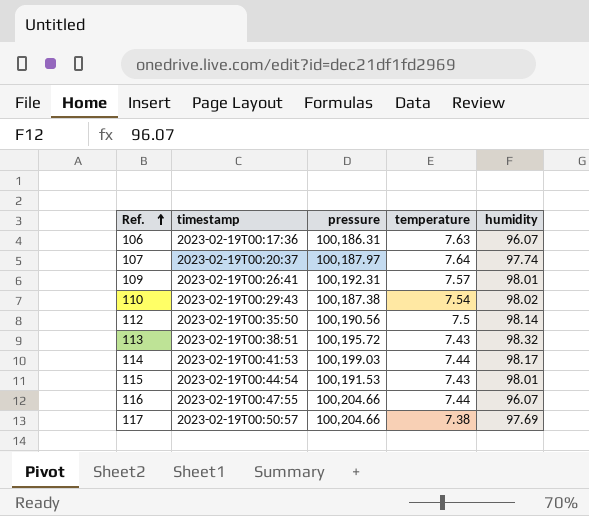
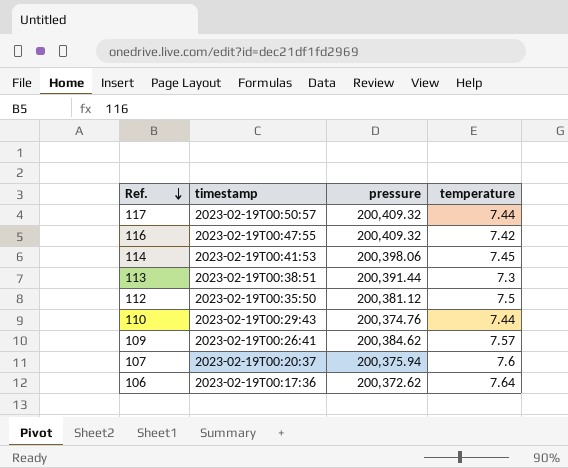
row order: Ref. ascending -> Ref. descending
column humidity | position: 5 -> none
row 115: 2023-02-19T00:44:54 | 100,191.53 | 7.43 | 98.01 -> none
117 | pressure: 100,204.66 -> 200,409.32
117 | temperature: 7.38 -> 7.44
116 | pressure: 100,204.66 -> 200,409.32
116 | temperature: 7.44 -> 7.42
114 | pressure: 100,199.03 -> 200,398.06
114 | temperature: 7.44 -> 7.45
113 | pressure: 100,195.72 -> 200,391.44
113 | temperature: 7.43 -> 7.3
112 | pressure: 100,190.56 -> 200,381.12
110 | pressure: 100,187.38 -> 200,374.76
110 | temperature: 7.54 -> 7.44
109 | pressure: 100,192.31 -> 200,384.62
107 | pressure: 100,187.97 -> 200,375.94
107 | temperature: 7.64 -> 7.6
106 | pressure: 100,186.31 -> 200,372.62
106 | temperature: 7.63 -> 7.64

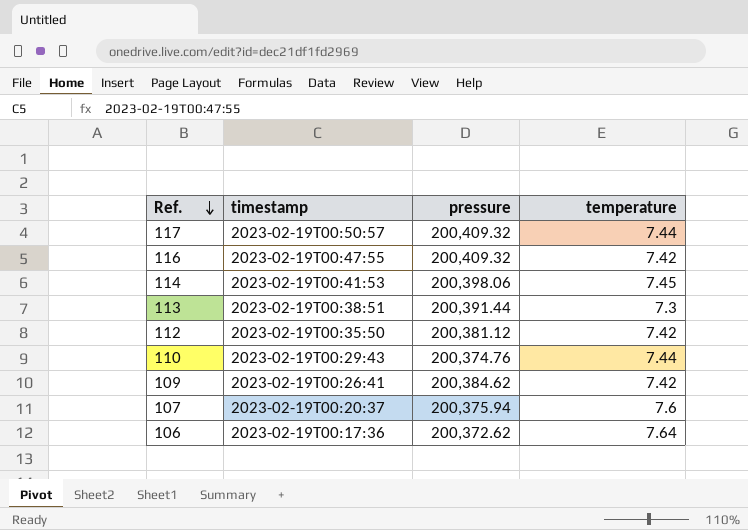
112 | temperature: 7.5 -> 7.42
109 | temperature: 7.57 -> 7.42

